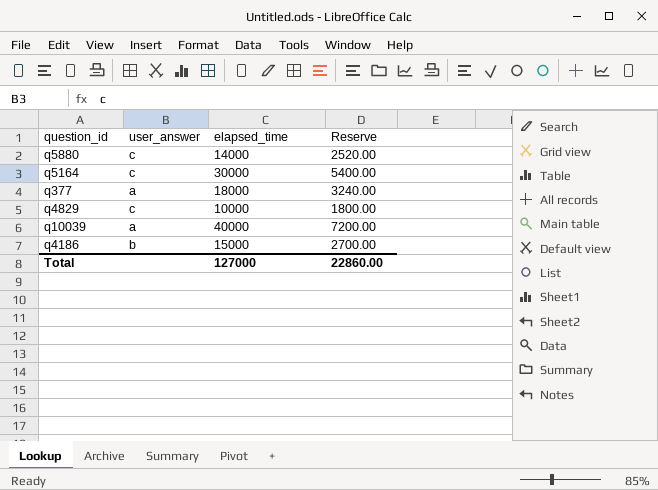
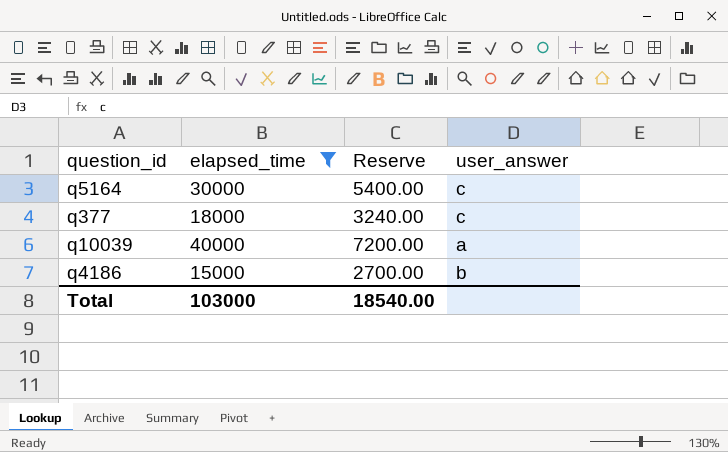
filter: none -> elapsed_time >= 15000
column user_answer | position: 2 -> 4
q377 | user_answer: a -> c
Total | elapsed_time: 127000 -> 103000
Total | Reserve: 22860.00 -> 18540.00

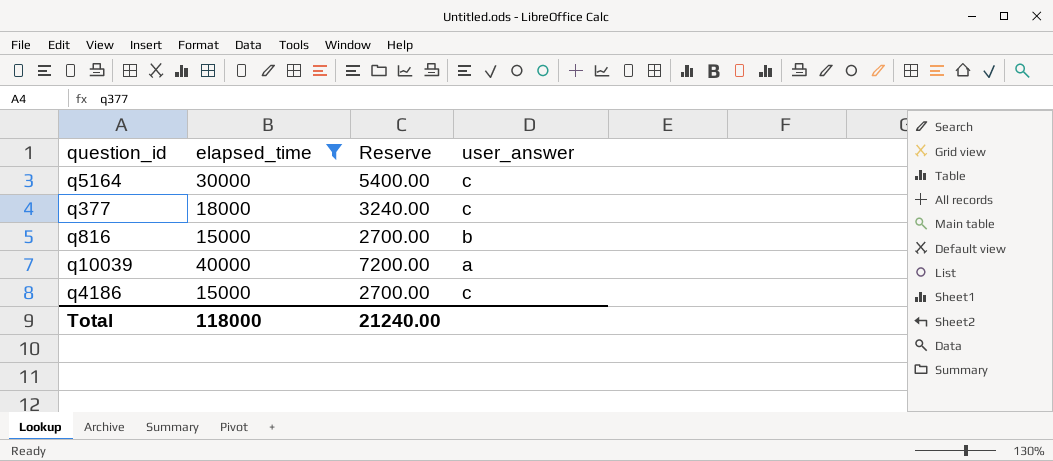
row q816: none -> 15000 | 2700.00 | b
q4186 | user_answer: b -> c
Total | elapsed_time: 103000 -> 118000
Total | Reserve: 18540.00 -> 21240.00

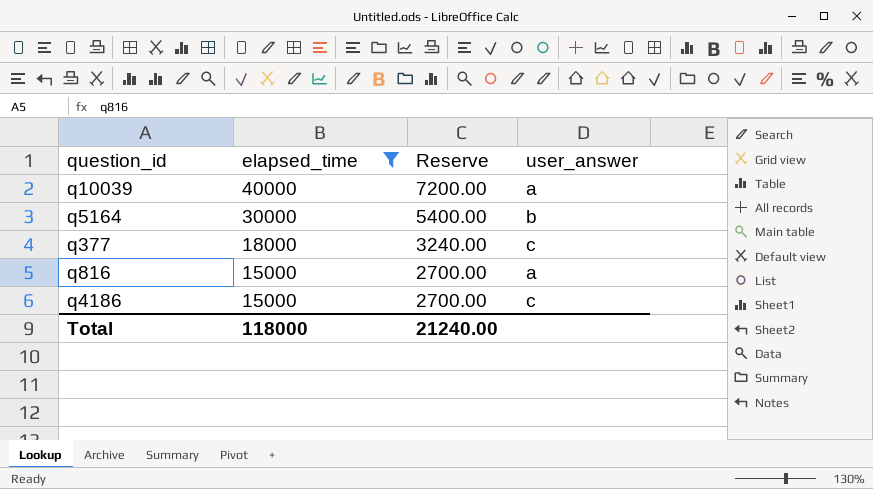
row order: none -> elapsed_time descending
q5164 | user_answer: c -> b
q816 | user_answer: b -> a

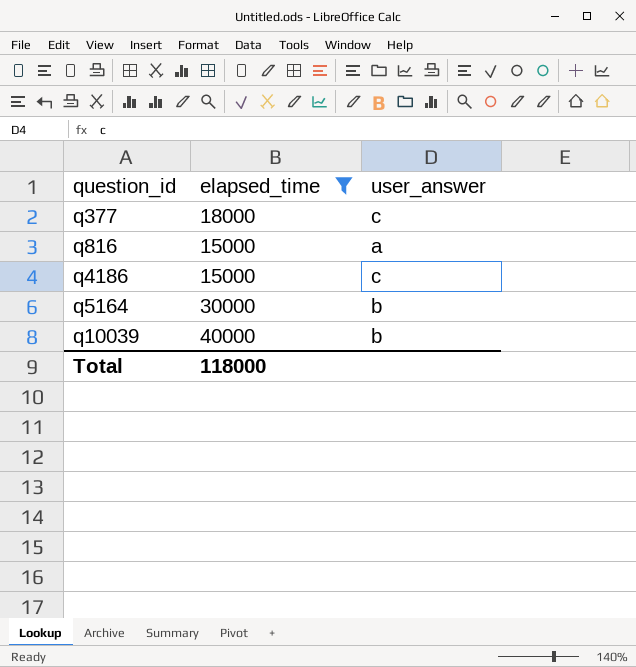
row order: elapsed_time descending -> question_id ascending
column Reserve | formula: [elapsed_time] * 0.18 -> none
q10039 | user_answer: a -> b

